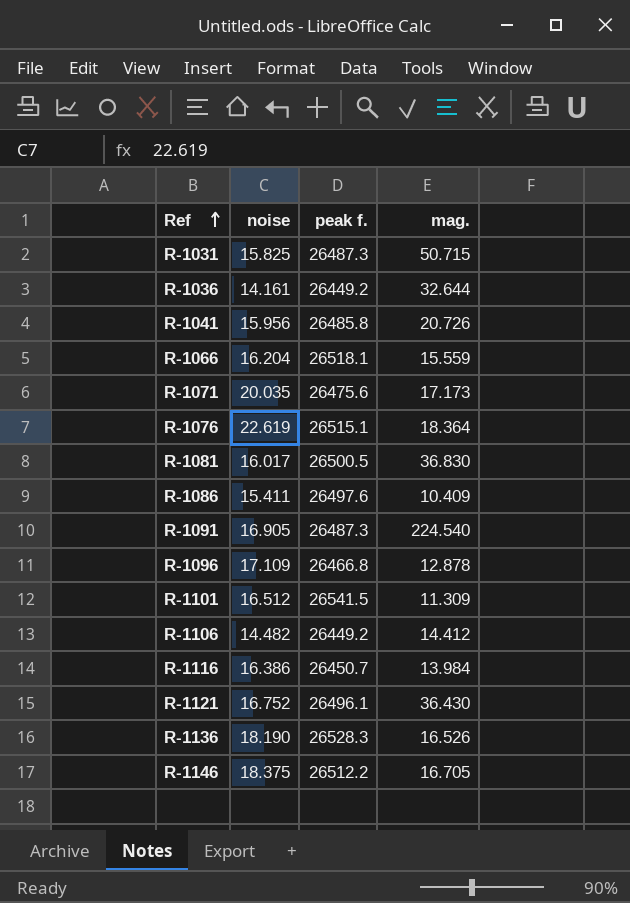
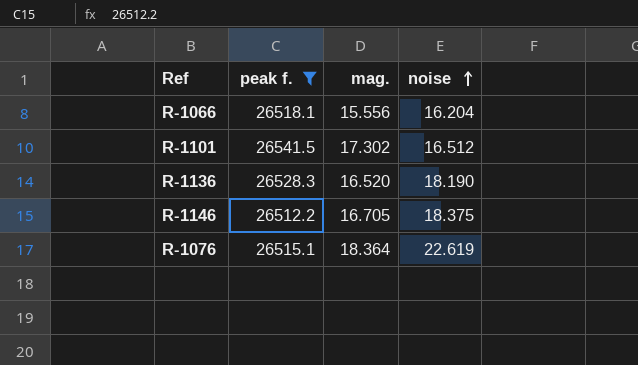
filter: none -> peak f. >= 26512.2
row order: Ref ascending -> noise ascending
column noise | position: 2 -> 4
R-1066 | mag.: 15.559 -> 15.556
R-1101 | mag.: 11.309 -> 17.302
R-1136 | mag.: 16.526 -> 16.520

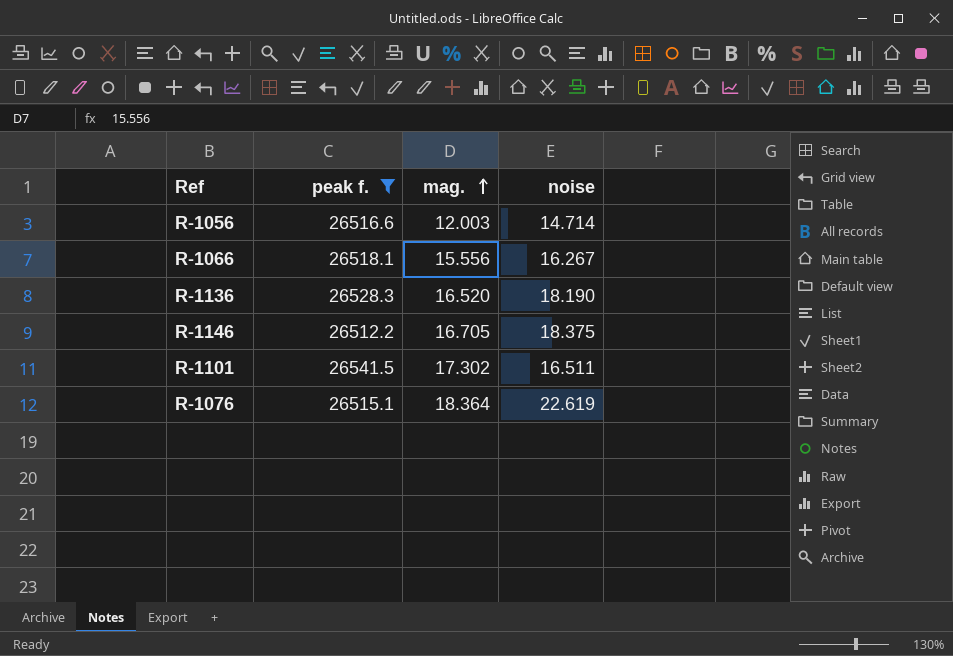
row order: noise ascending -> mag. ascending
row R-1056: none -> 26516.6 | 12.003 | 14.714
R-1066 | noise: 16.204 -> 16.267
R-1101 | noise: 16.512 -> 16.511

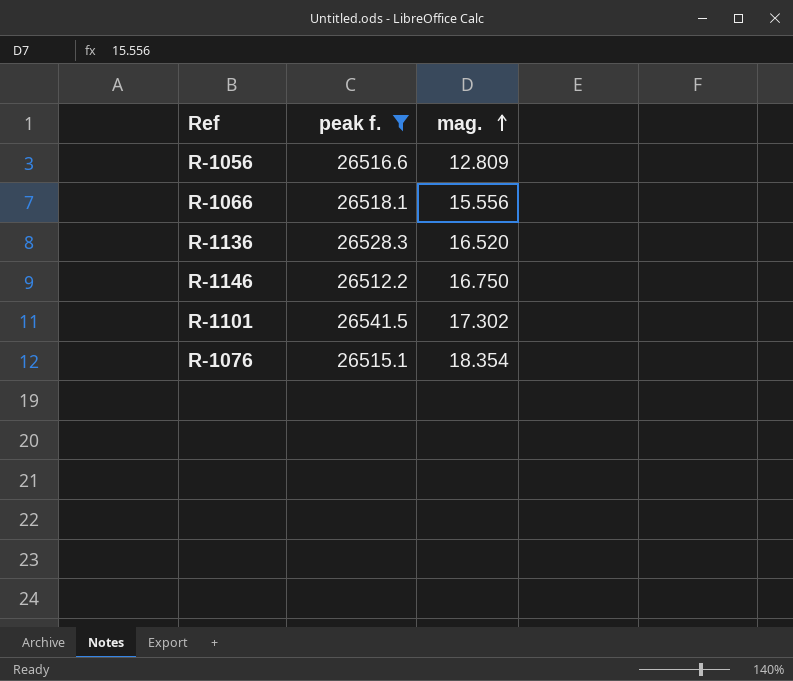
column noise | position: 4 -> none
R-1056 | mag.: 12.003 -> 12.809
R-1146 | mag.: 16.705 -> 16.750
R-1076 | mag.: 18.364 -> 18.354

